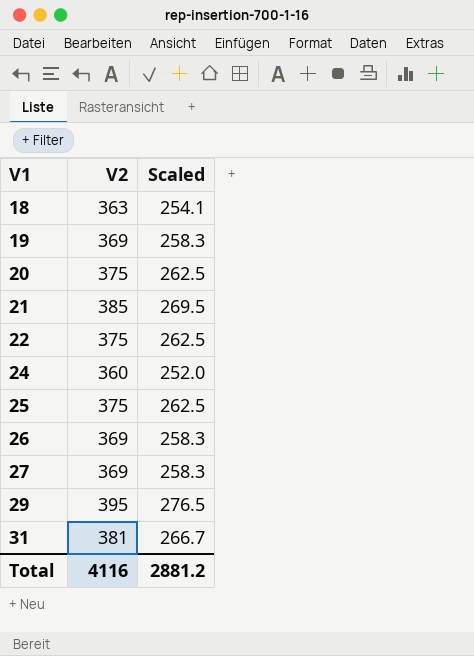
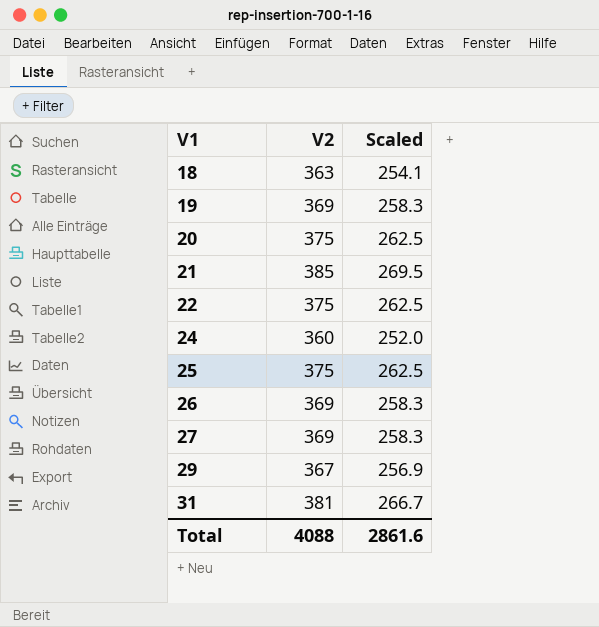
29 | V2: 395 -> 367
29 | Scaled: 276.5 -> 256.9
Total | V2: 4116 -> 4088
Total | Scaled: 2881.2 -> 2861.6

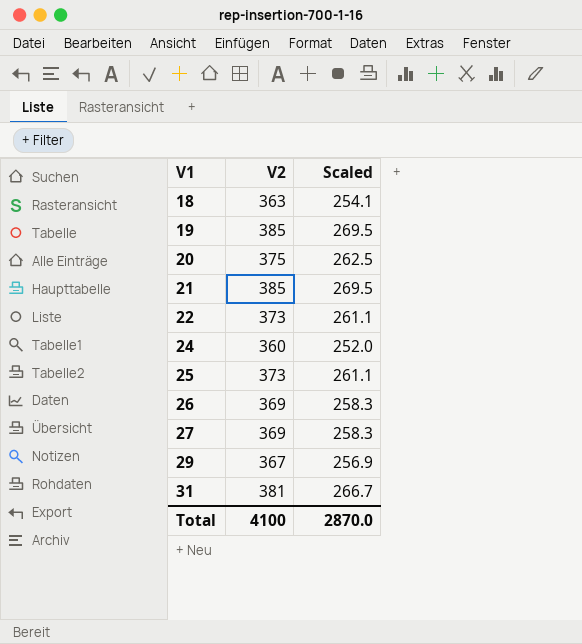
19 | V2: 369 -> 385
19 | Scaled: 258.3 -> 269.5
22 | V2: 375 -> 373
22 | Scaled: 262.5 -> 261.1
25 | V2: 375 -> 373
25 | Scaled: 262.5 -> 261.1
Total | V2: 4088 -> 4100
Total | Scaled: 2861.6 -> 2870.0

